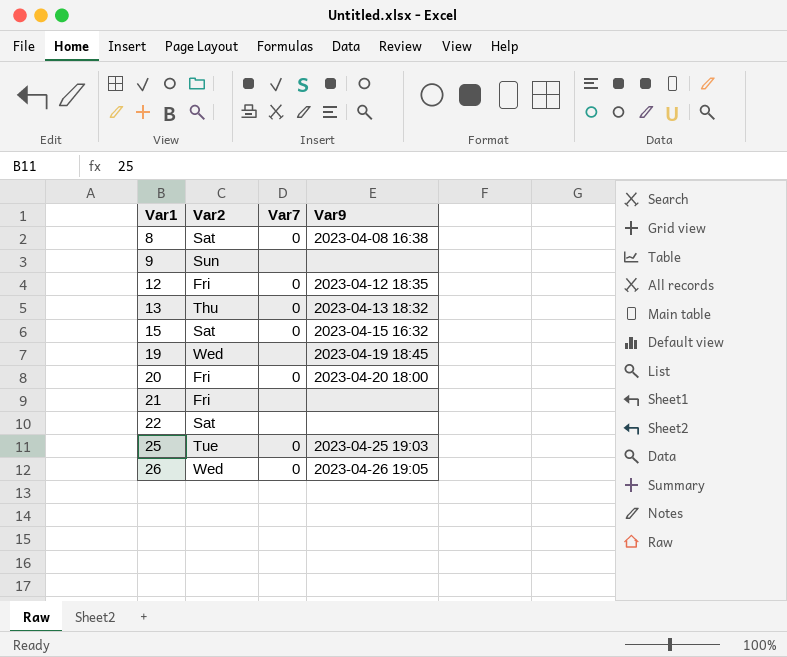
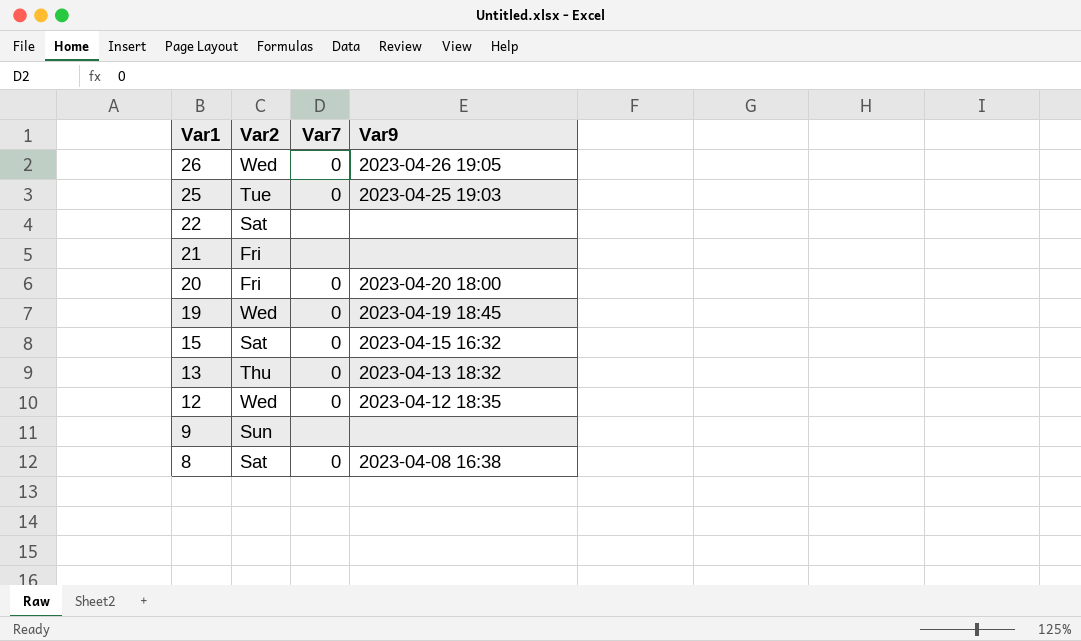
row order: Var1 ascending -> Var1 descending
19 | Var7: none -> 0
12 | Var2: Fri -> Wed

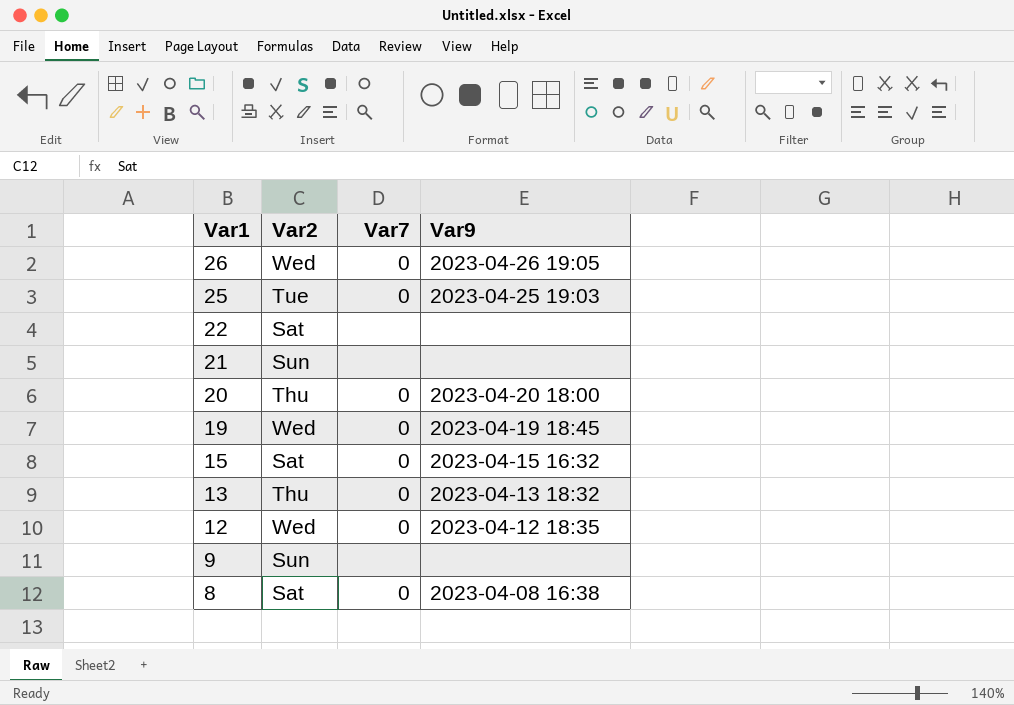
21 | Var2: Fri -> Sun
20 | Var2: Fri -> Thu

